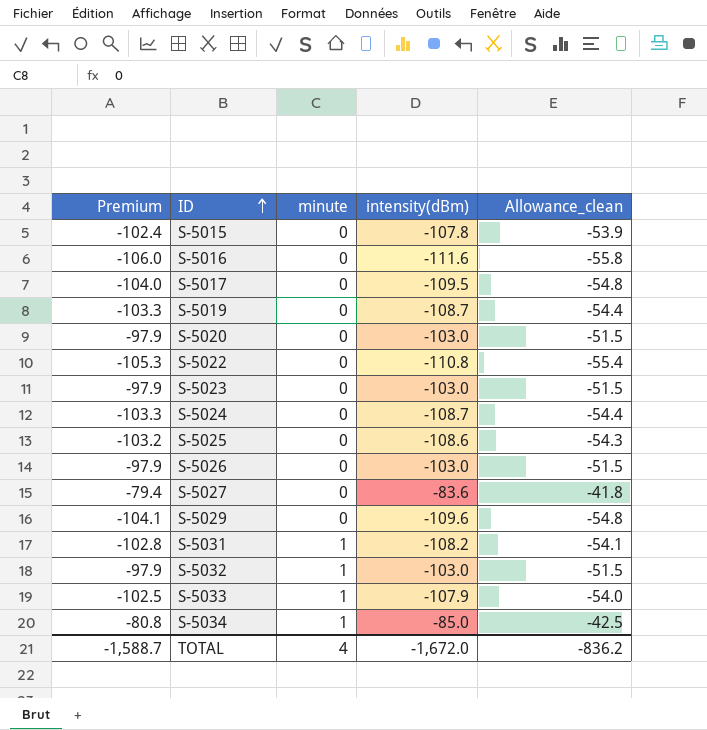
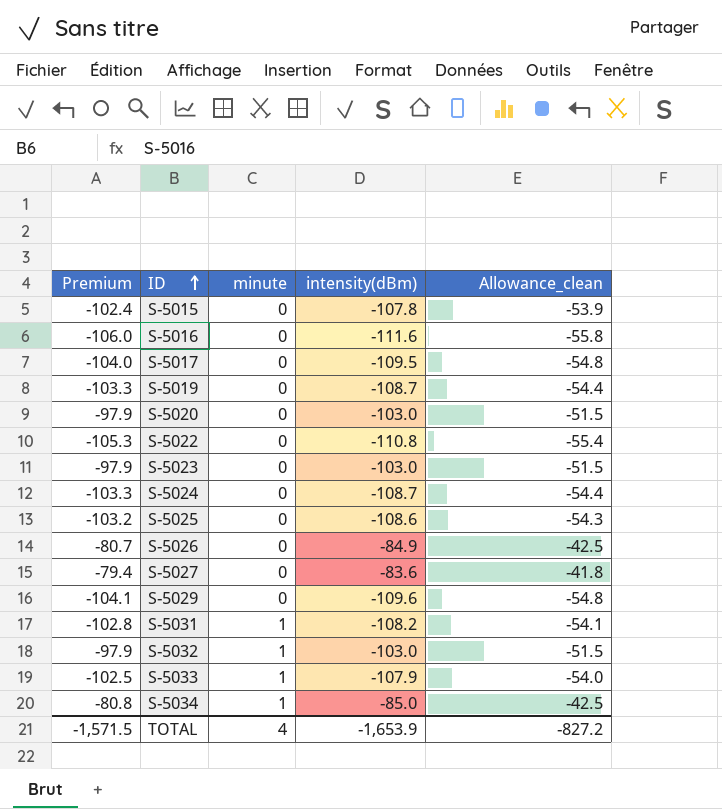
S-5026 | Premium: -97.9 -> -80.7
S-5026 | intensity(dBm): -103.0 -> -84.9
S-5026 | Allowance_clean: -51.5 -> -42.5
TOTAL | Premium: -1,588.7 -> -1,571.5
TOTAL | intensity(dBm): -1,672.0 -> -1,653.9
TOTAL | Allowance_clean: -836.2 -> -827.2

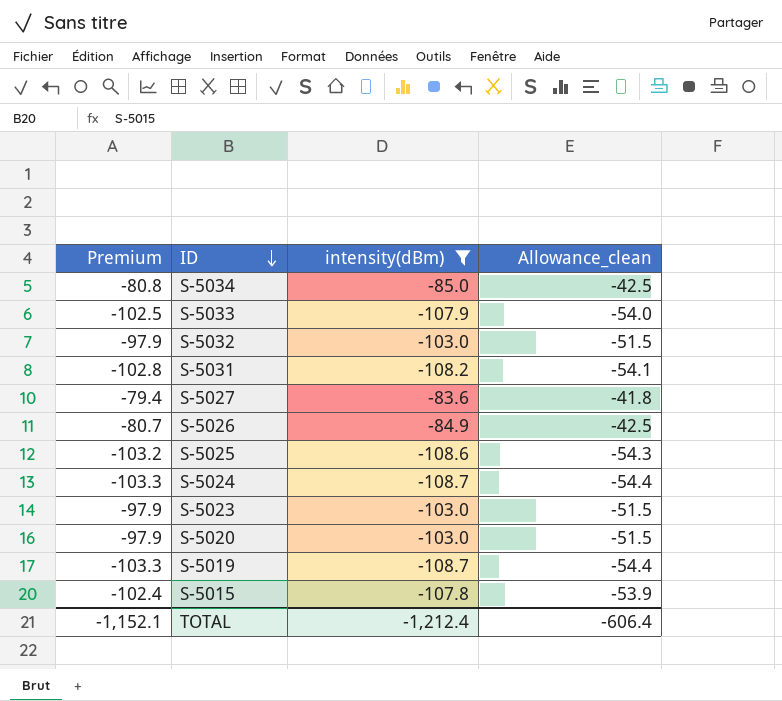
filter: none -> intensity(dBm) >= -108.7
row order: ID ascending -> ID descending
column minute | position: 3 -> none
TOTAL | Premium: -1,571.5 -> -1,152.1
TOTAL | intensity(dBm): -1,653.9 -> -1,212.4
TOTAL | Allowance_clean: -827.2 -> -606.4

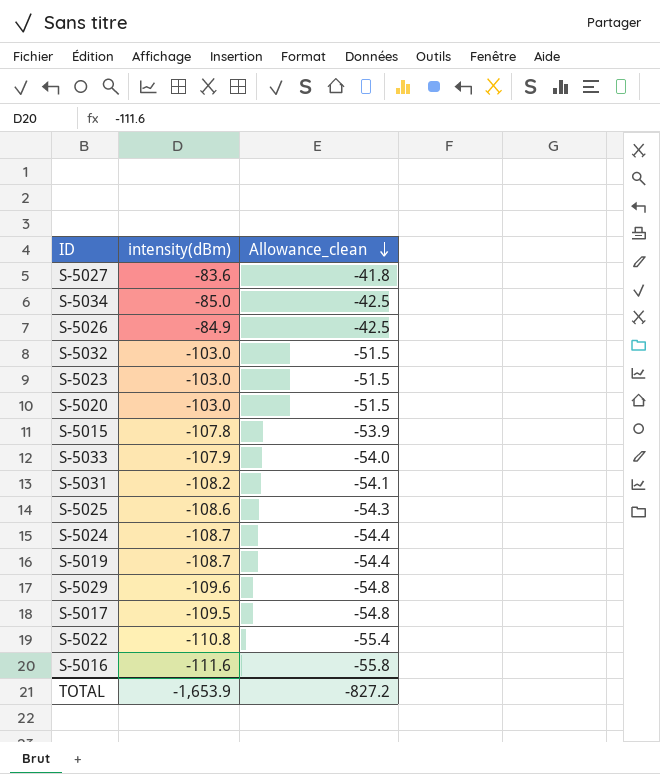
filter: intensity(dBm) >= -108.7 -> none
row order: ID descending -> Allowance_clean descending
column Premium | formula: [intensity(dBm)] * 0.95 -> none
TOTAL | intensity(dBm): -1,212.4 -> -1,653.9
TOTAL | Allowance_clean: -606.4 -> -827.2

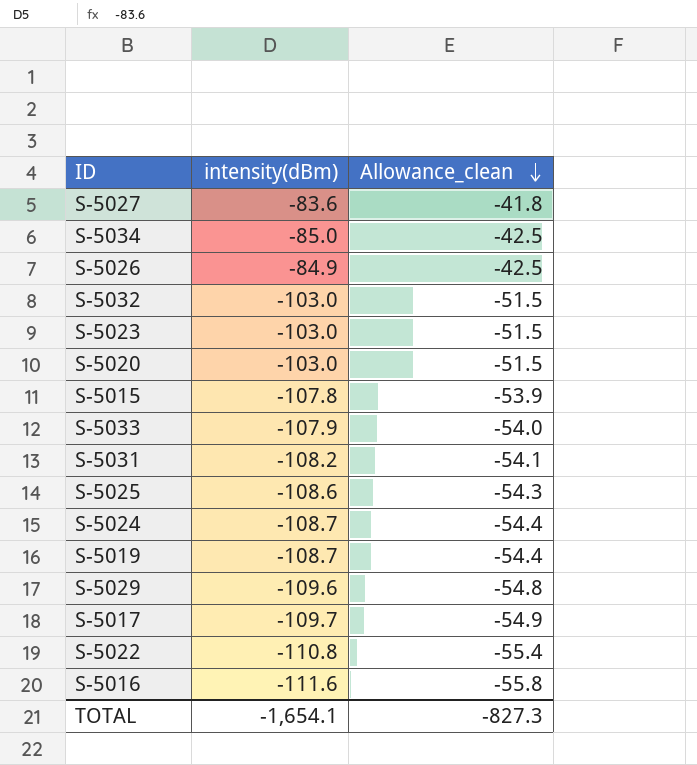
S-5017 | intensity(dBm): -109.5 -> -109.7
S-5017 | Allowance_clean: -54.8 -> -54.9
TOTAL | intensity(dBm): -1,653.9 -> -1,654.1
TOTAL | Allowance_clean: -827.2 -> -827.3

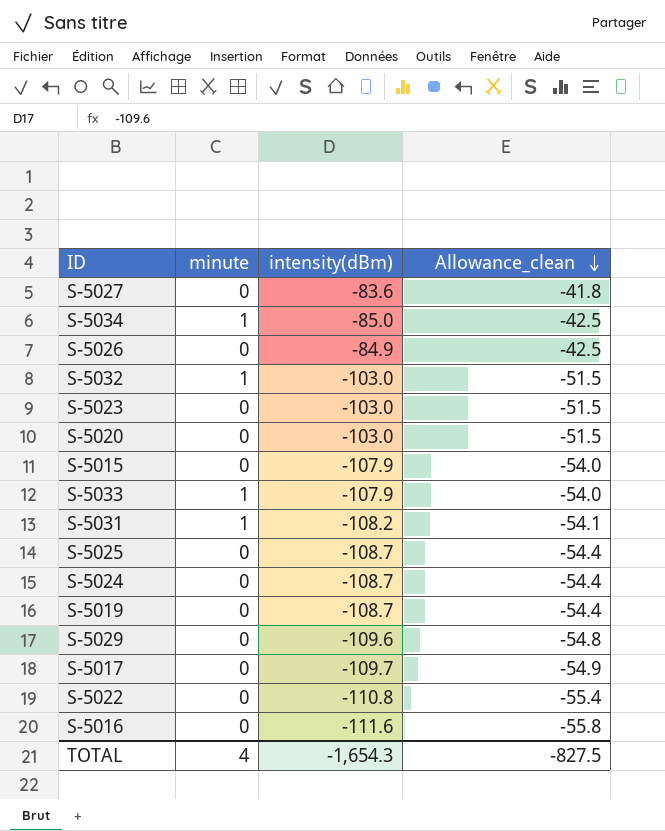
column minute | position: none -> 2
S-5015 | intensity(dBm): -107.8 -> -107.9
S-5015 | Allowance_clean: -53.9 -> -54.0
S-5025 | intensity(dBm): -108.6 -> -108.7
S-5025 | Allowance_clean: -54.3 -> -54.4
TOTAL | intensity(dBm): -1,654.1 -> -1,654.3
TOTAL | Allowance_clean: -827.3 -> -827.5

